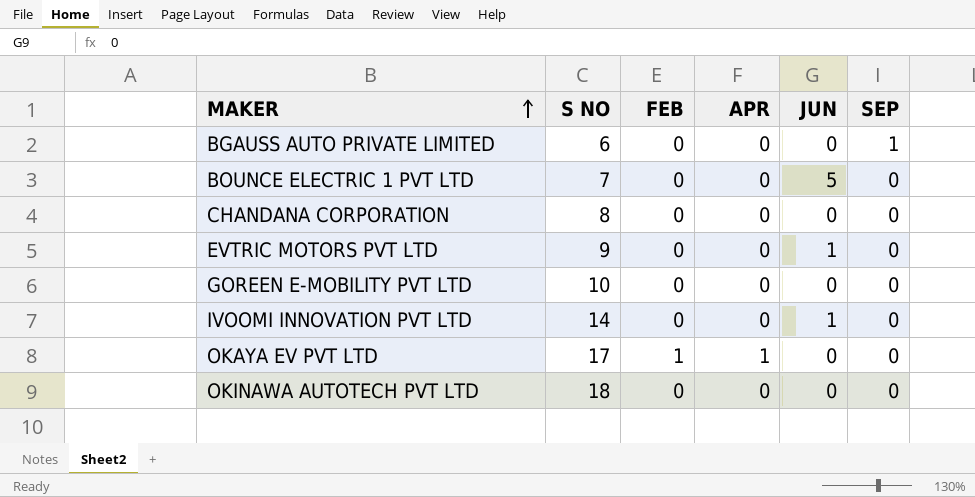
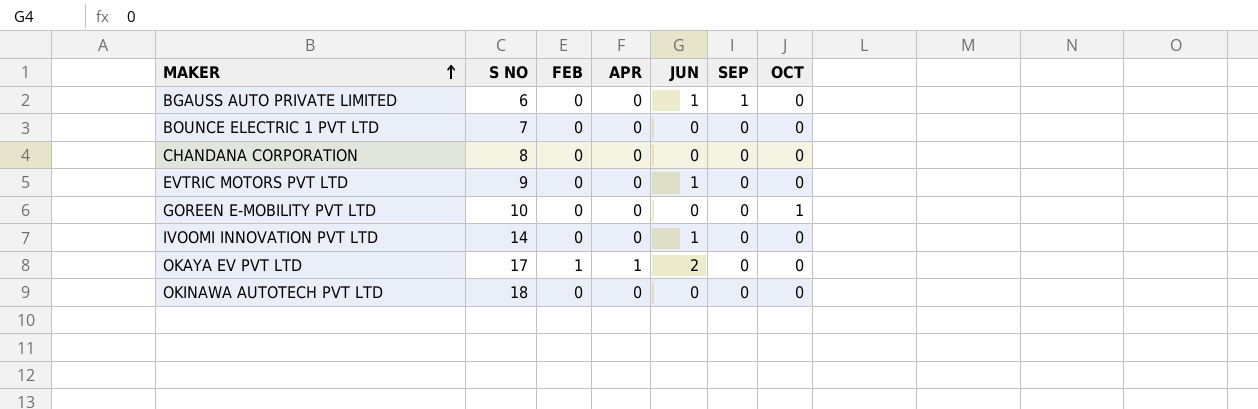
column OCT | position: none -> 7
BGAUSS AUTO PRIVATE LIMITED | JUN: 0 -> 1
BOUNCE ELECTRIC 1 PVT LTD | JUN: 5 -> 0
OKAYA EV PVT LTD | JUN: 0 -> 2

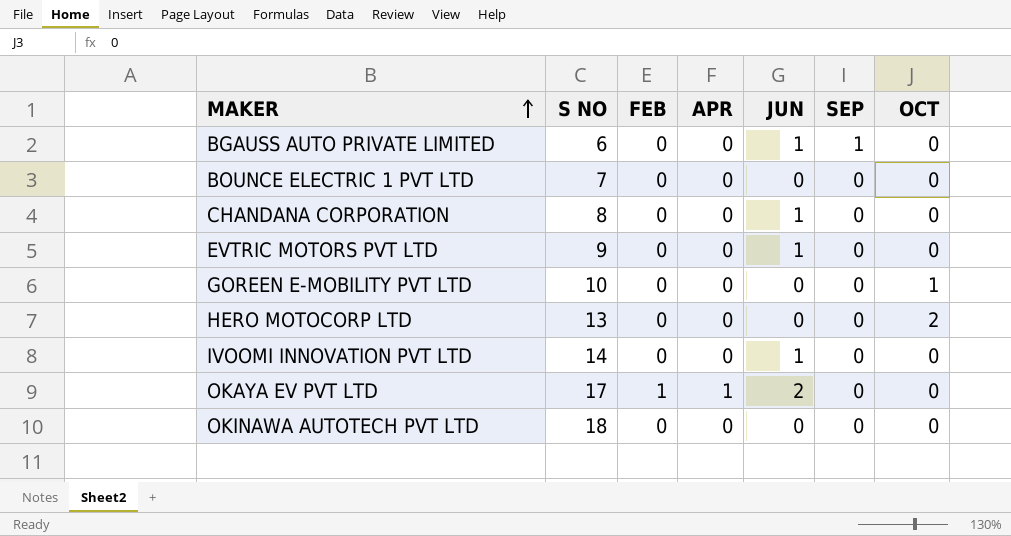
CHANDANA CORPORATION | JUN: 0 -> 1
row HERO MOTOCORP LTD: none -> 13 | 0 | 0 | 0 | 0 | 2

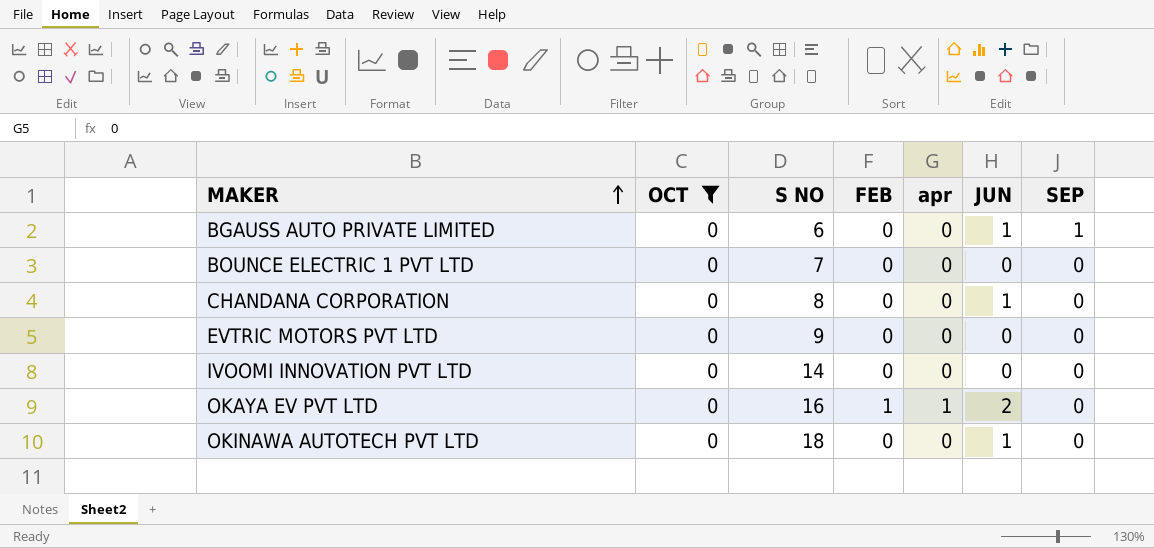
filter: none -> OCT = 0
column OCT | position: 7 -> 2
column name: APR -> apr
EVTRIC MOTORS PVT LTD | JUN: 1 -> 0
IVOOMI INNOVATION PVT LTD | JUN: 1 -> 0
OKAYA EV PVT LTD | S NO: 17 -> 16
OKINAWA AUTOTECH PVT LTD | JUN: 0 -> 1

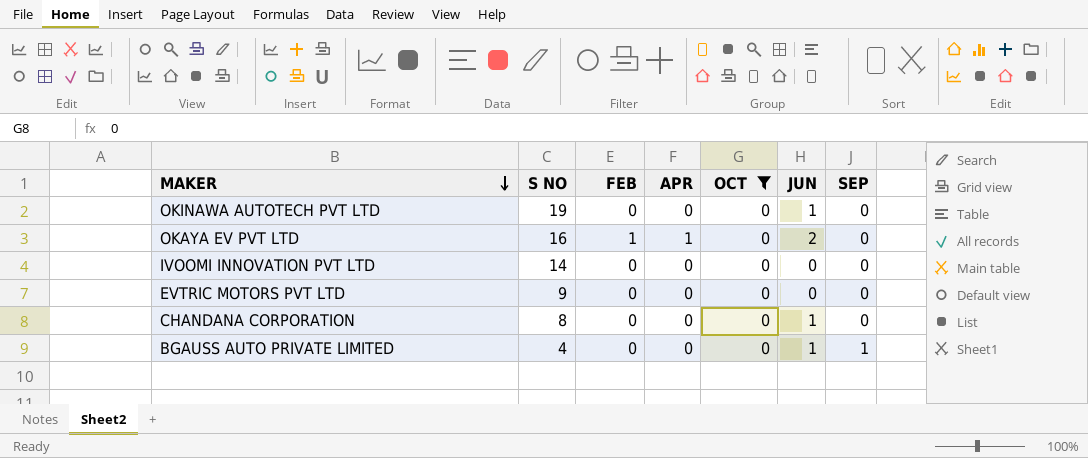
row order: MAKER ascending -> MAKER descending
column name: apr -> APR
column OCT | position: 2 -> 5
row BOUNCE ELECTRIC 1 PVT LTD: 0 | 7 | 0 | 0 | 0 | 0 -> none
OKINAWA AUTOTECH PVT LTD | S NO: 18 -> 19
BGAUSS AUTO PRIVATE LIMITED | S NO: 6 -> 4

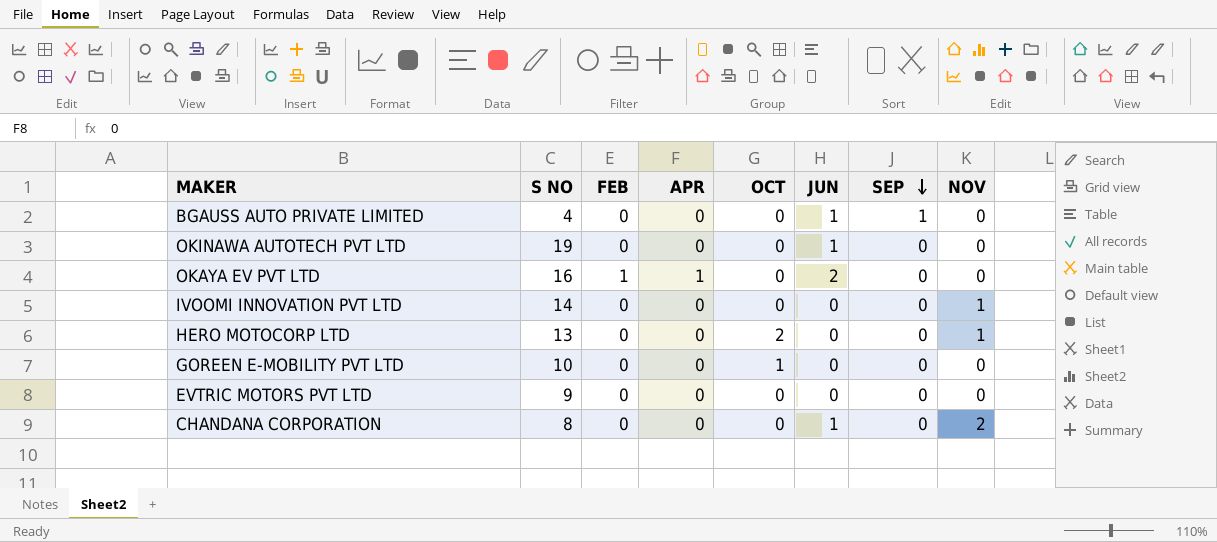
filter: OCT = 0 -> none
row order: MAKER descending -> SEP descending
column NOV | position: none -> 8

